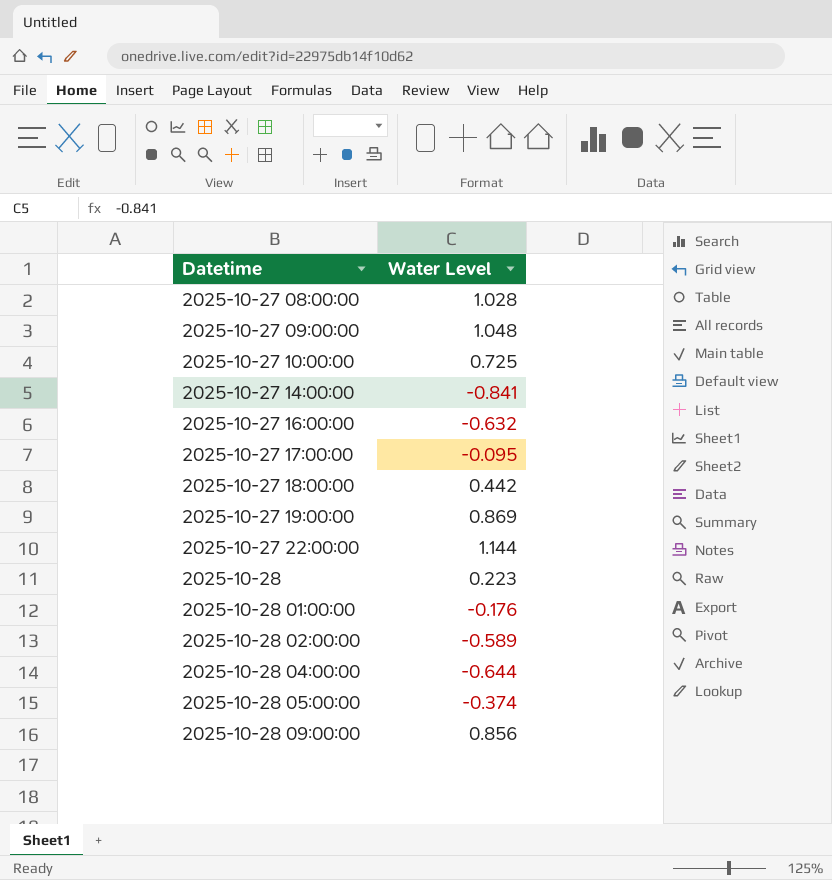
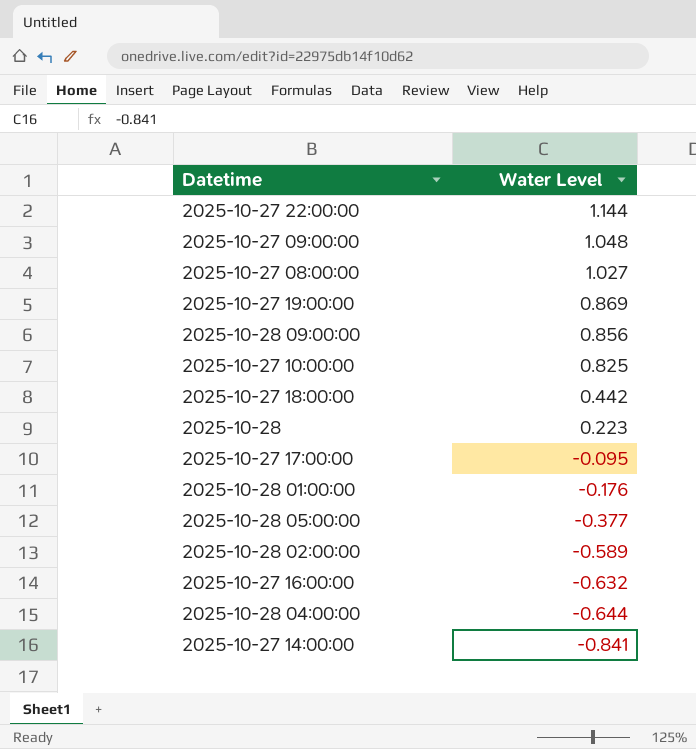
row order: Datetime ascending -> Water Level descending
2025-10-27 08:00:00 | Water Level: 1.028 -> 1.027
2025-10-27 10:00:00 | Water Level: 0.725 -> 0.825
2025-10-28 05:00:00 | Water Level: -0.374 -> -0.377

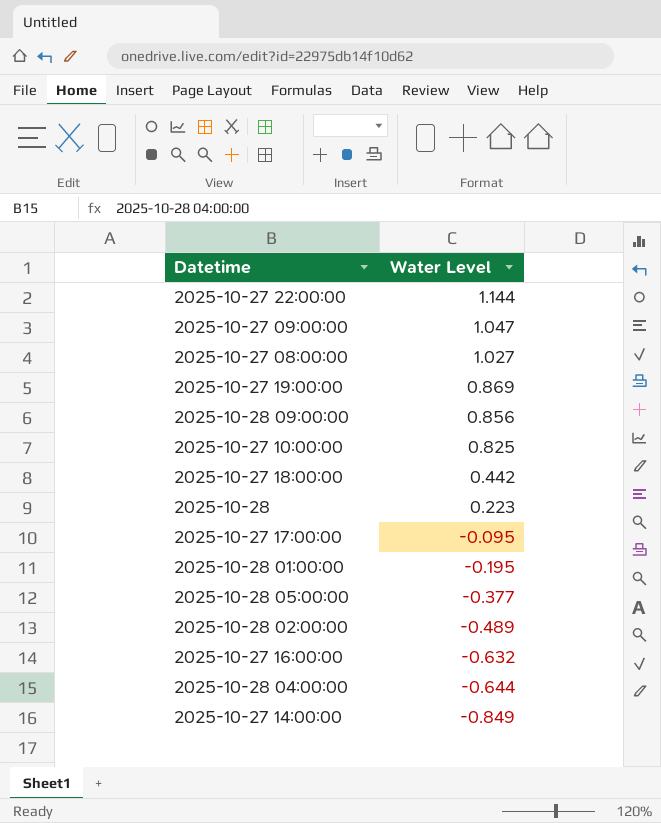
2025-10-27 09:00:00 | Water Level: 1.048 -> 1.047
2025-10-28 01:00:00 | Water Level: -0.176 -> -0.195
2025-10-28 02:00:00 | Water Level: -0.589 -> -0.489
2025-10-27 14:00:00 | Water Level: -0.841 -> -0.849

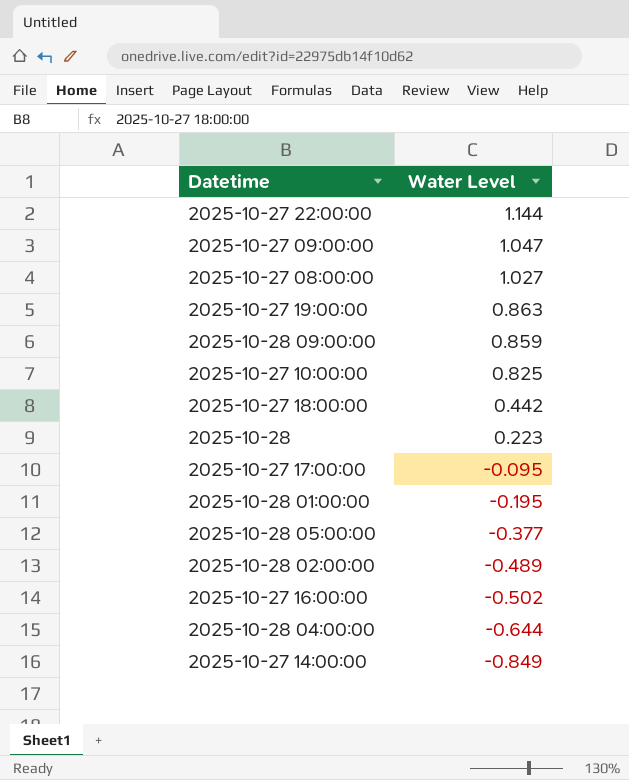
2025-10-27 19:00:00 | Water Level: 0.869 -> 0.863
2025-10-28 09:00:00 | Water Level: 0.856 -> 0.859
2025-10-27 16:00:00 | Water Level: -0.632 -> -0.502

